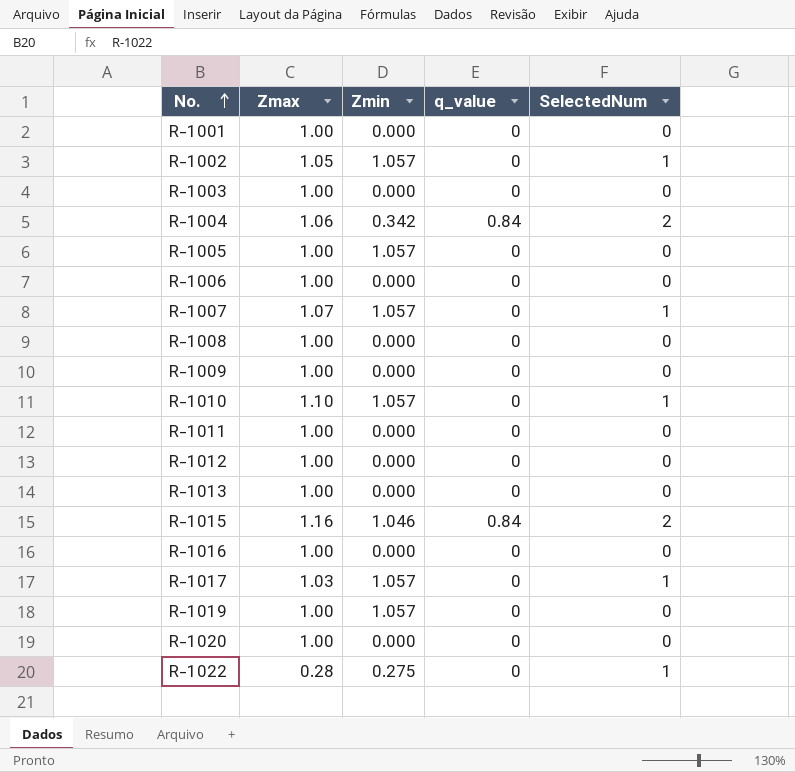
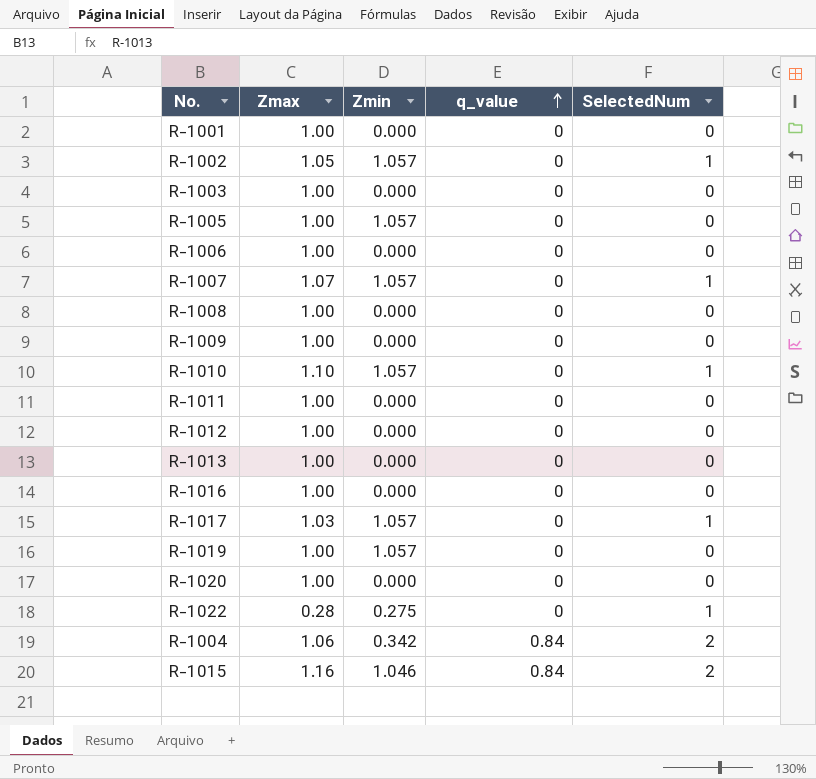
row order: No. ascending -> q_value ascending

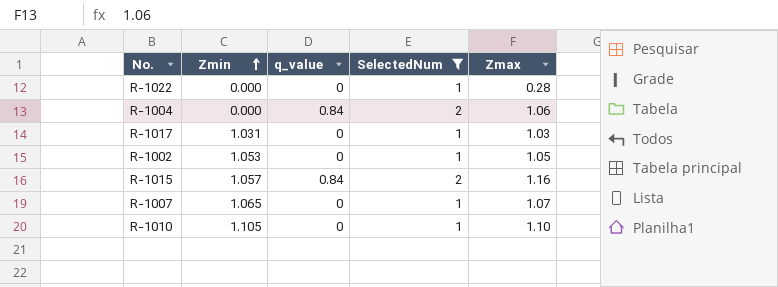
filter: none -> SelectedNum != 0
row order: q_value ascending -> Zmin ascending
column Zmax | position: 2 -> 5
R-1022 | Zmin: 0.275 -> 0.000
R-1004 | Zmin: 0.342 -> 0.000
R-1017 | Zmin: 1.057 -> 1.031
R-1002 | Zmin: 1.057 -> 1.053
R-1015 | Zmin: 1.046 -> 1.057
R-1007 | Zmin: 1.057 -> 1.065
R-1010 | Zmin: 1.057 -> 1.105

